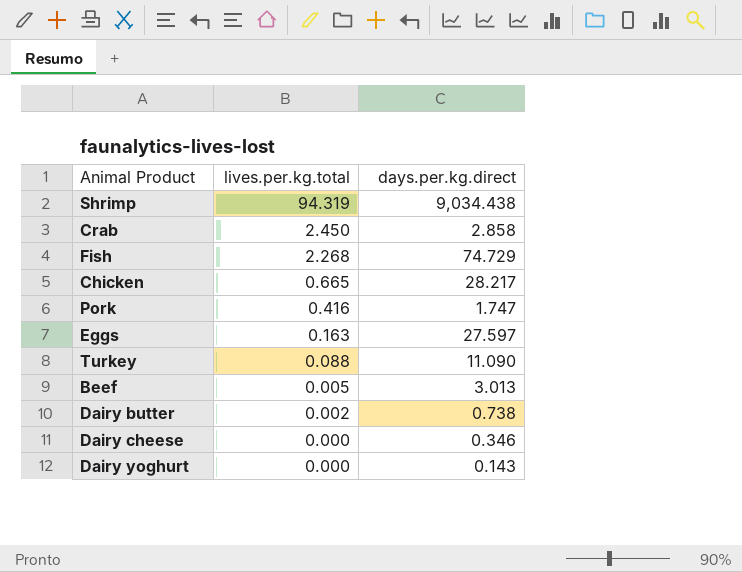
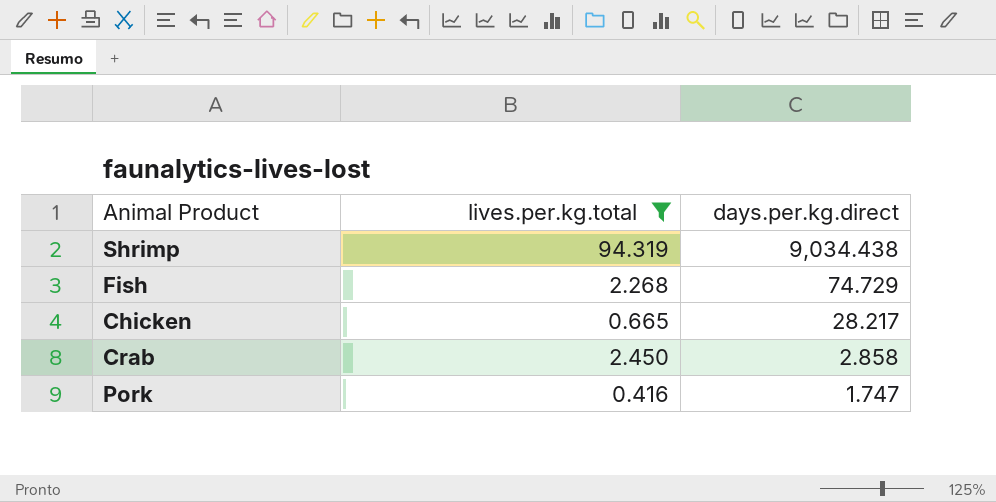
filter: none -> lives.per.kg.total >= 0.416
row order: lives.per.kg.total descending -> days.per.kg.direct descending

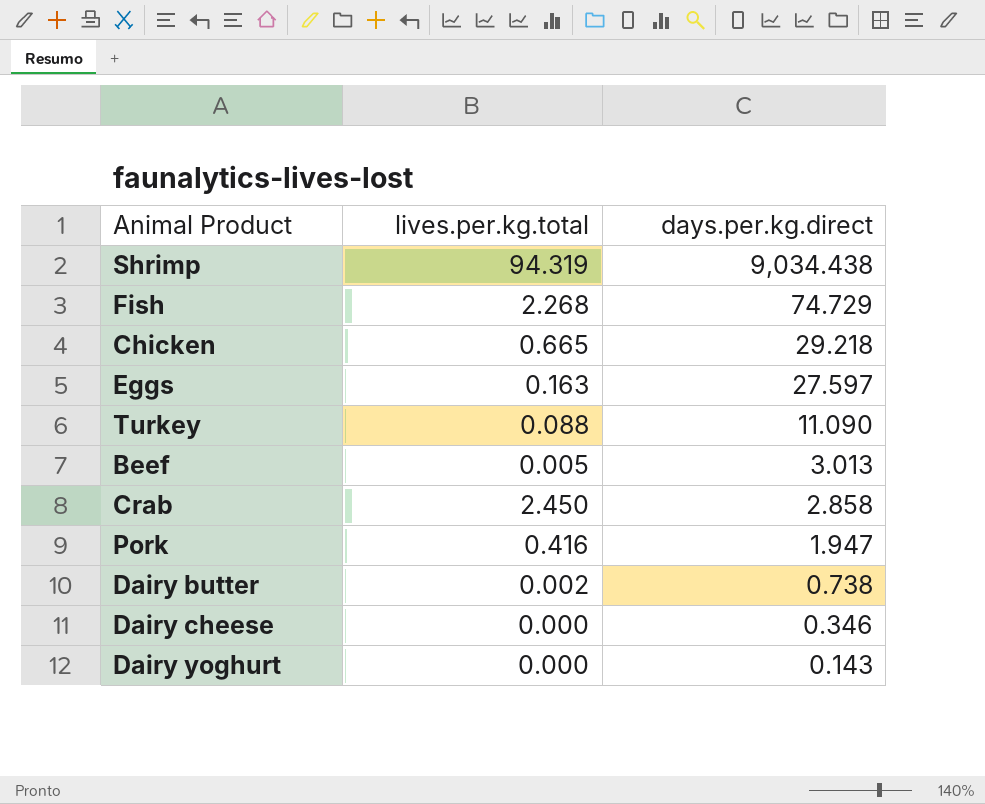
filter: lives.per.kg.total >= 0.416 -> none
Chicken | days.per.kg.direct: 28.217 -> 29.218
Pork | days.per.kg.direct: 1.747 -> 1.947

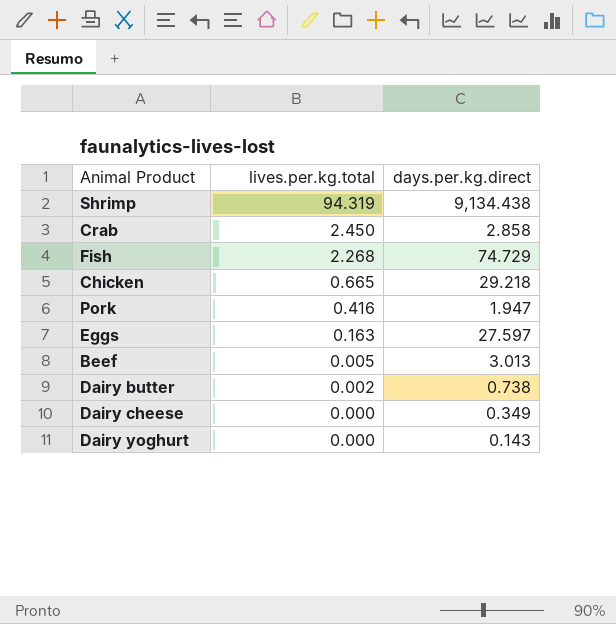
row order: days.per.kg.direct descending -> lives.per.kg.total descending
row Turkey: 0.088 | 11.090 -> none
Shrimp | days.per.kg.direct: 9,034.438 -> 9,134.438
Dairy cheese | days.per.kg.direct: 0.346 -> 0.349

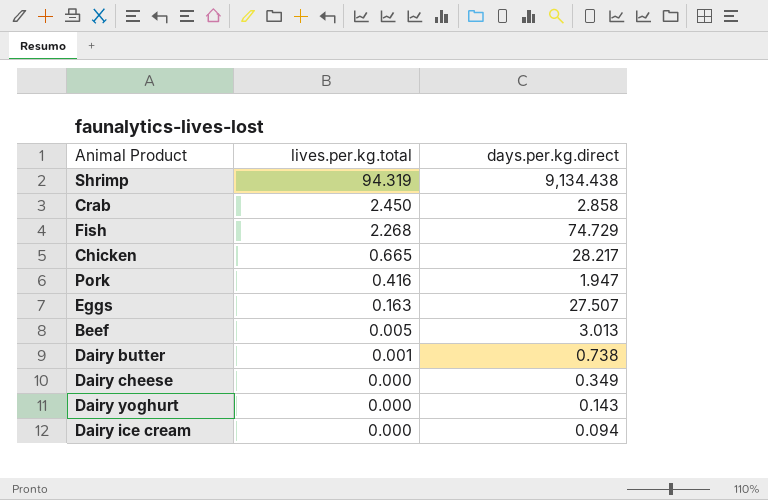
Chicken | days.per.kg.direct: 29.218 -> 28.217
Eggs | days.per.kg.direct: 27.597 -> 27.507
Dairy butter | lives.per.kg.total: 0.002 -> 0.001
row Dairy ice cream: none -> 0.000 | 0.094

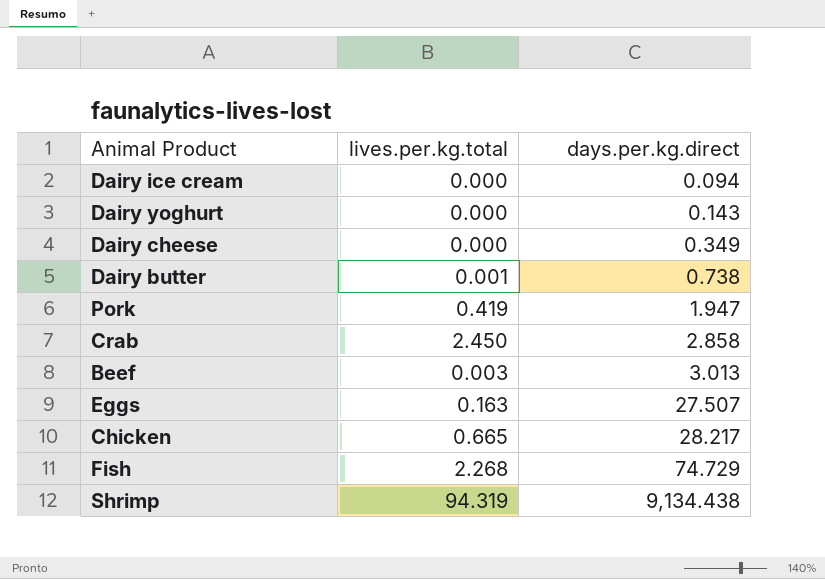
row order: lives.per.kg.total descending -> days.per.kg.direct ascending
Pork | lives.per.kg.total: 0.416 -> 0.419
Beef | lives.per.kg.total: 0.005 -> 0.003

